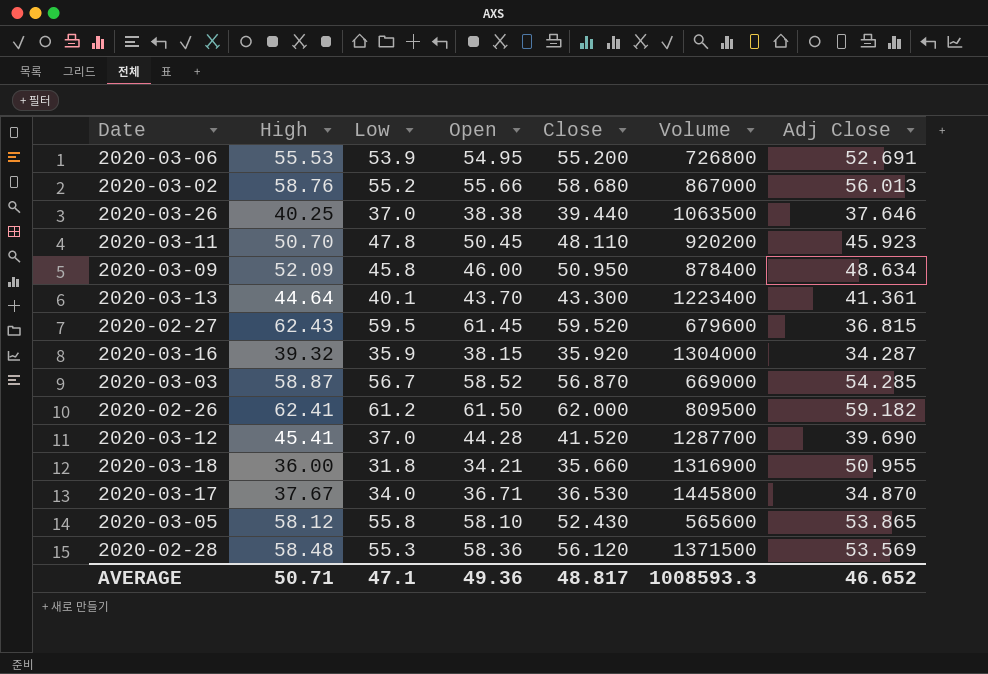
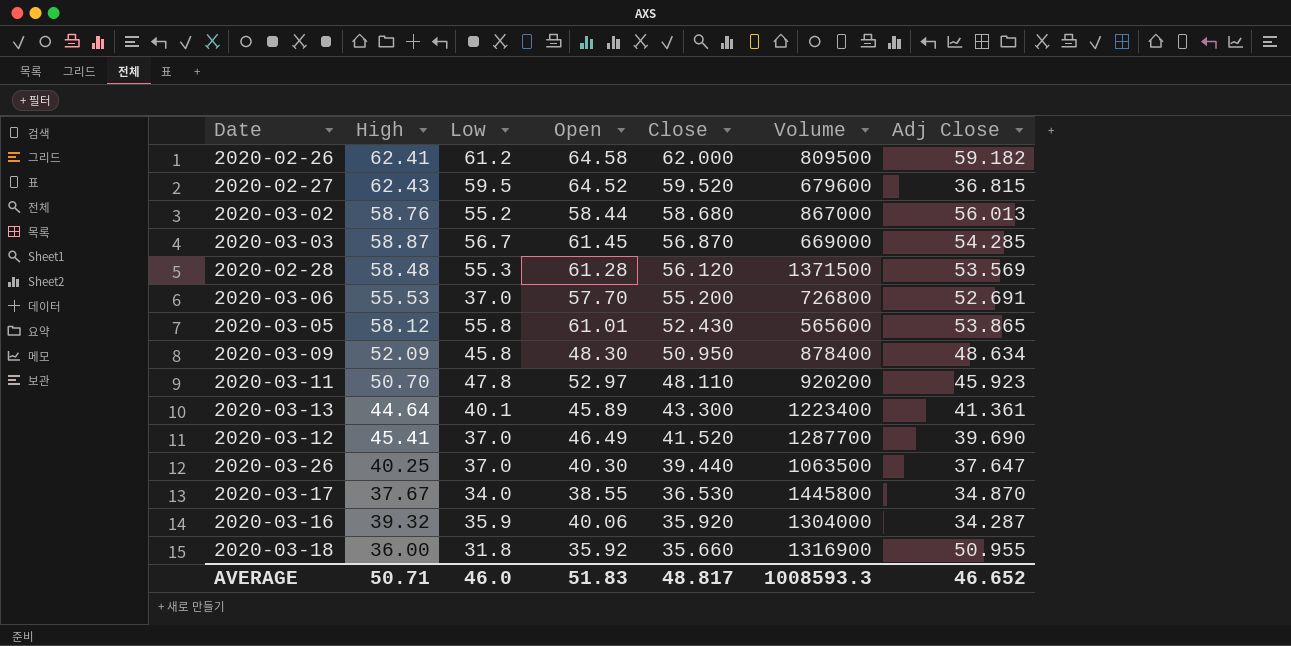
row order: none -> Close descending
2020-02-26 | Open: 61.50 -> 64.58
2020-02-27 | Open: 61.45 -> 64.52
2020-03-02 | Open: 55.66 -> 58.44
2020-03-03 | Open: 58.52 -> 61.45
2020-02-28 | Open: 58.36 -> 61.28
2020-03-06 | Low: 53.9 -> 37.0
2020-03-06 | Open: 54.95 -> 57.70
2020-03-05 | Open: 58.10 -> 61.01
2020-03-09 | Open: 46.00 -> 48.30
2020-03-11 | Open: 50.45 -> 52.97
2020-03-13 | Open: 43.70 -> 45.89
2020-03-12 | Open: 44.28 -> 46.49
2020-03-26 | Open: 38.38 -> 40.30
2020-03-26 | Adj Close: 37.646 -> 37.647
2020-03-17 | Open: 36.71 -> 38.55
2020-03-16 | Open: 38.15 -> 40.06
2020-03-18 | Open: 34.21 -> 35.92
AVERAGE | Low: 47.1 -> 46.0
AVERAGE | Open: 49.36 -> 51.83

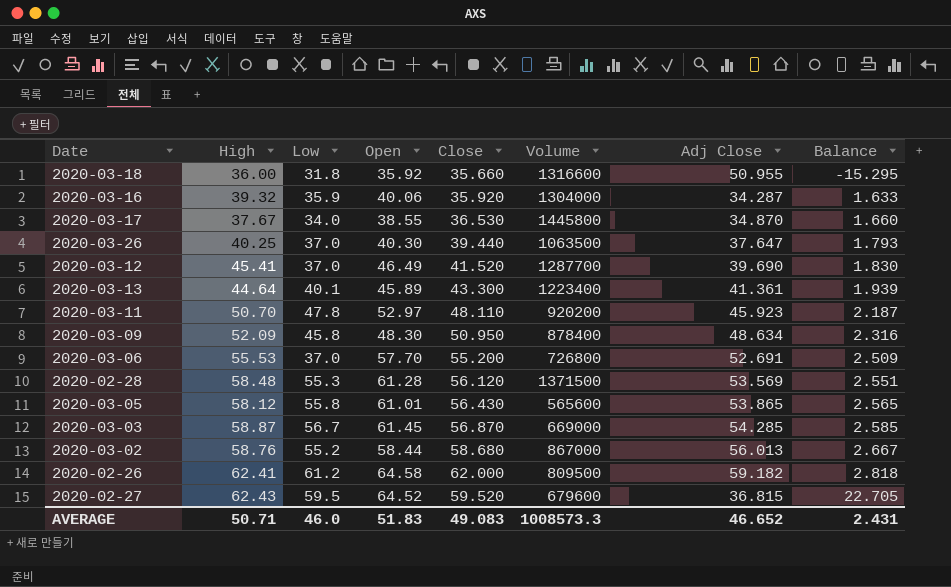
row order: Close descending -> Balance ascending
column Balance | formula: none -> [Close] - [Adj Close]
2020-03-18 | Volume: 1316900 -> 1316600
2020-03-05 | Close: 52.430 -> 56.430
AVERAGE | Close: 48.817 -> 49.083
AVERAGE | Volume: 1008593.3 -> 1008573.3

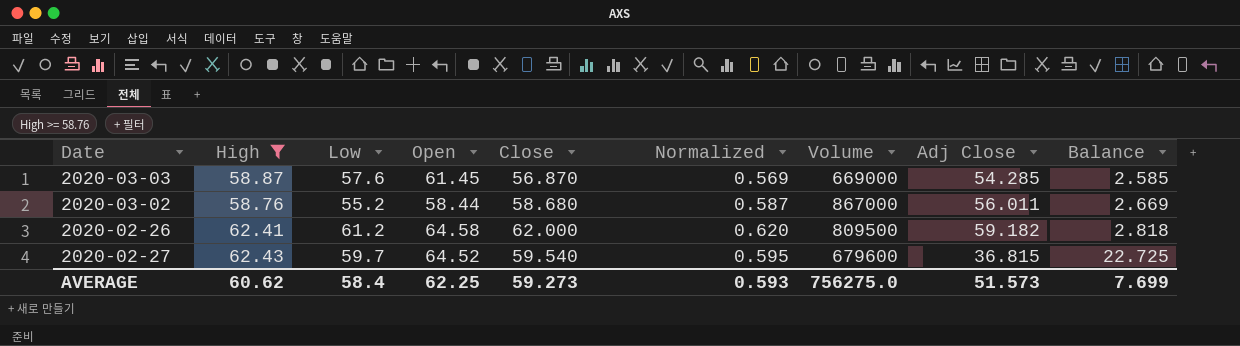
filter: none -> High >= 58.76
column Normalized | formula: none -> [Close] * 0.01
2020-03-03 | Low: 56.7 -> 57.6
2020-03-02 | Adj Close: 56.013 -> 56.011
2020-03-02 | Balance: 2.667 -> 2.669
2020-02-27 | Low: 59.5 -> 59.7
2020-02-27 | Close: 59.520 -> 59.540
2020-02-27 | Balance: 22.705 -> 22.725
AVERAGE | High: 50.71 -> 60.62
AVERAGE | Low: 46.0 -> 58.4
AVERAGE | Open: 51.83 -> 62.25
AVERAGE | Close: 49.083 -> 59.273
AVERAGE | Volume: 1008573.3 -> 756275.0
AVERAGE | Adj Close: 46.652 -> 51.573
AVERAGE | Balance: 2.431 -> 7.699

